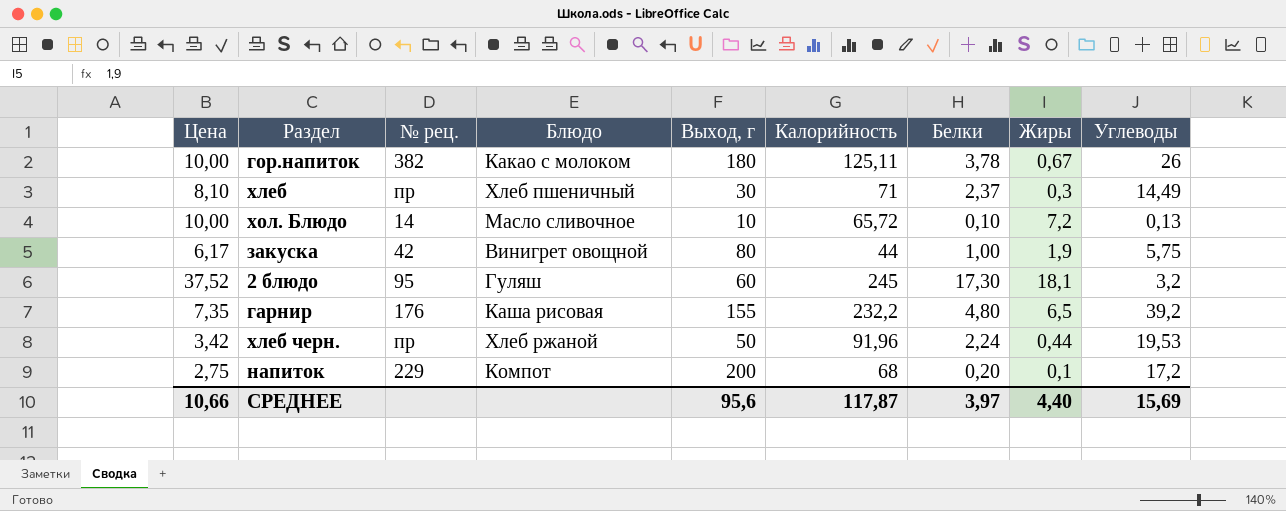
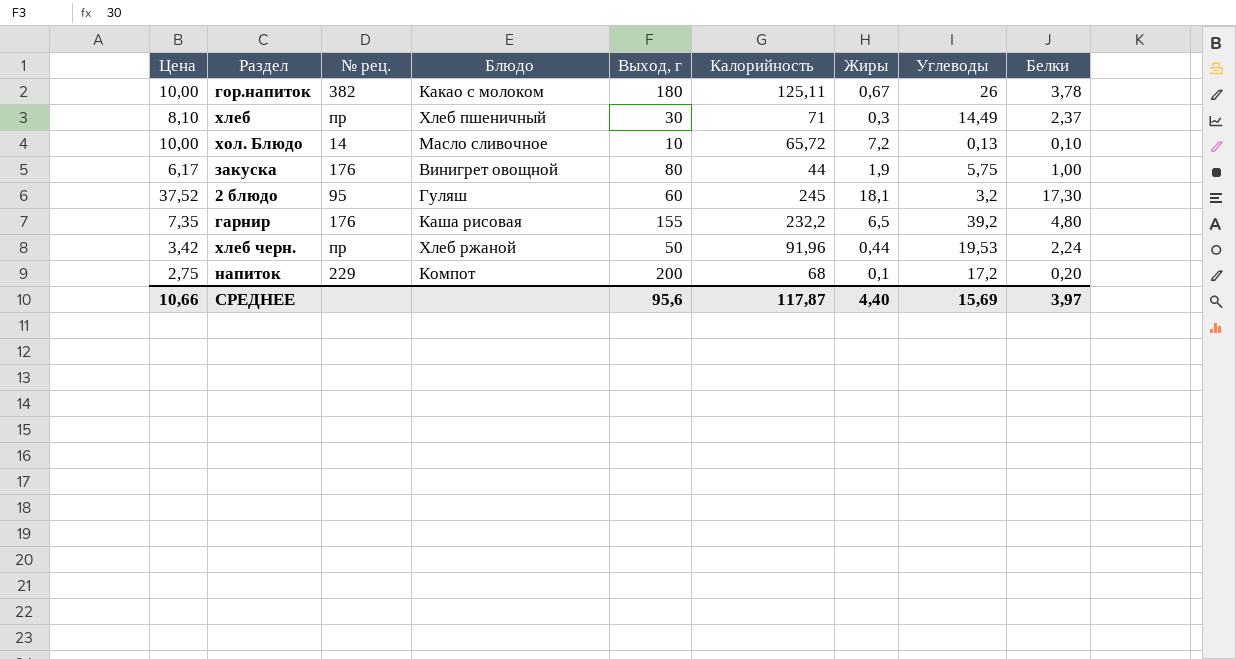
column Белки | position: 7 -> 9
закуска | № рец.: 42 -> 176

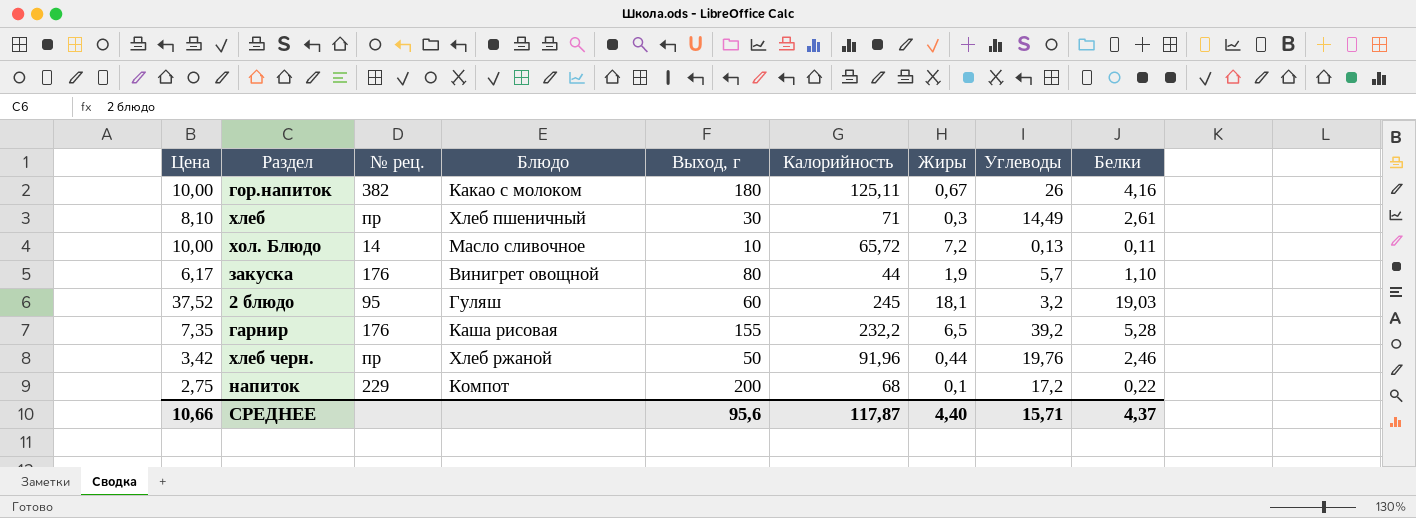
гор.напиток | Белки: 3,78 -> 4,16
хлеб | Белки: 2,37 -> 2,61
хол. Блюдо | Белки: 0,10 -> 0,11
закуска | Углеводы: 5,75 -> 5,7
закуска | Белки: 1,00 -> 1,10
2 блюдо | Белки: 17,30 -> 19,03
гарнир | Белки: 4,80 -> 5,28
хлеб черн. | Углеводы: 19,53 -> 19,76
хлеб черн. | Белки: 2,24 -> 2,46
напиток | Белки: 0,20 -> 0,22
СРЕДНЕЕ | Углеводы: 15,69 -> 15,71
СРЕДНЕЕ | Белки: 3,97 -> 4,37

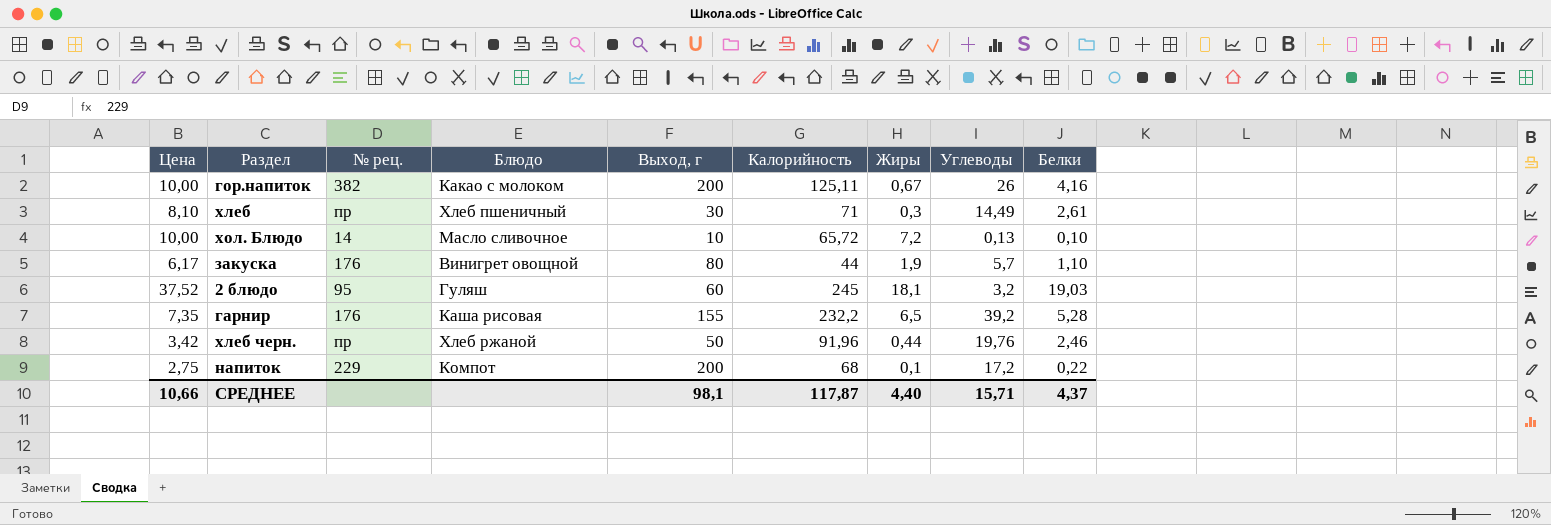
гор.напиток | Выход, г: 180 -> 200
хол. Блюдо | Белки: 0,11 -> 0,10
СРЕДНЕЕ | Выход, г: 95,6 -> 98,1

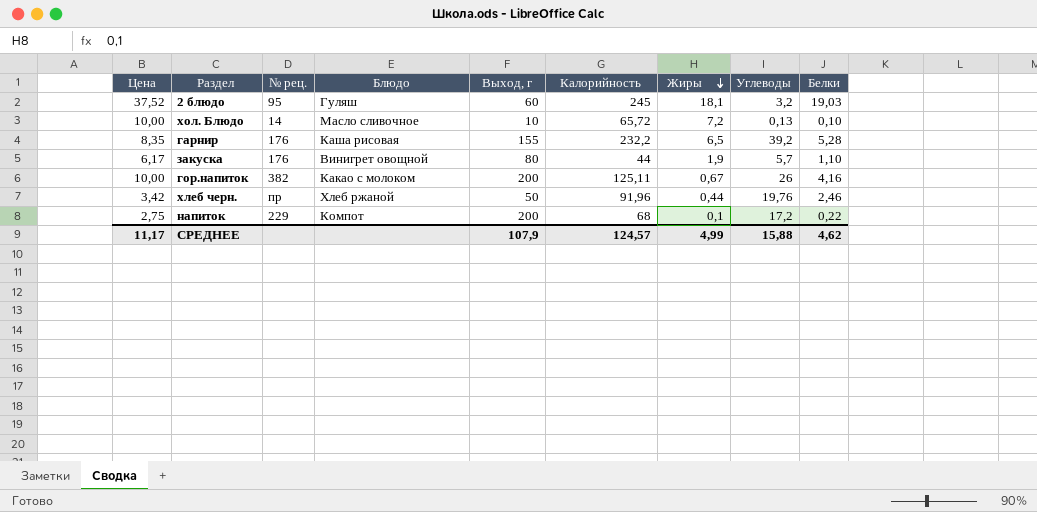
row order: none -> Жиры descending
row хлеб: 8,10 | пр | Хлеб пшеничный | 30 | 71 | 0,3 | 14,49 | 2,61 -> none
гарнир | Цена: 7,35 -> 8,35
СРЕДНЕЕ | Цена: 10,66 -> 11,17
СРЕДНЕЕ | Выход, г: 98,1 -> 107,9
СРЕДНЕЕ | Калорийность: 117,87 -> 124,57
СРЕДНЕЕ | Жиры: 4,40 -> 4,99
СРЕДНЕЕ | Углеводы: 15,71 -> 15,88
СРЕДНЕЕ | Белки: 4,37 -> 4,62

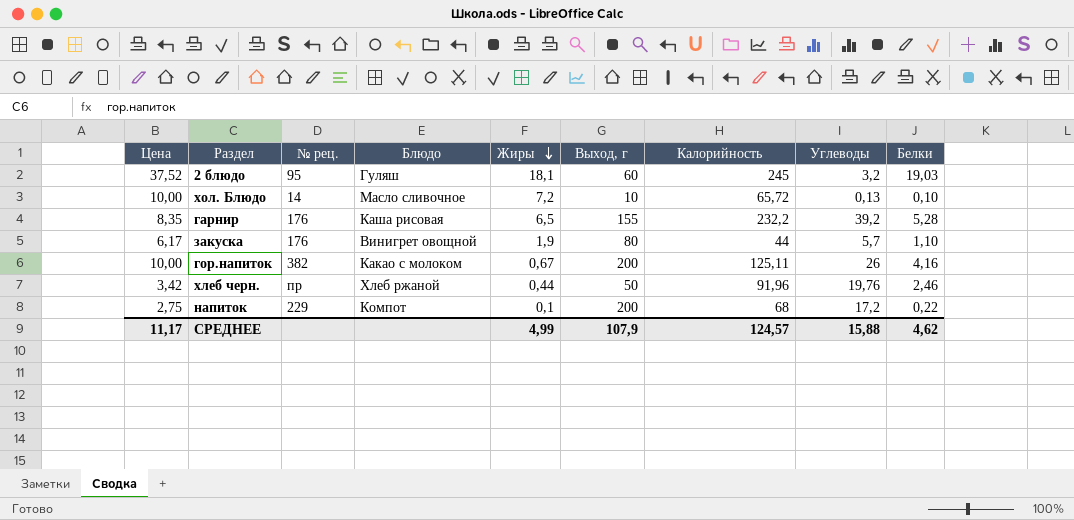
column Жиры | position: 7 -> 5

